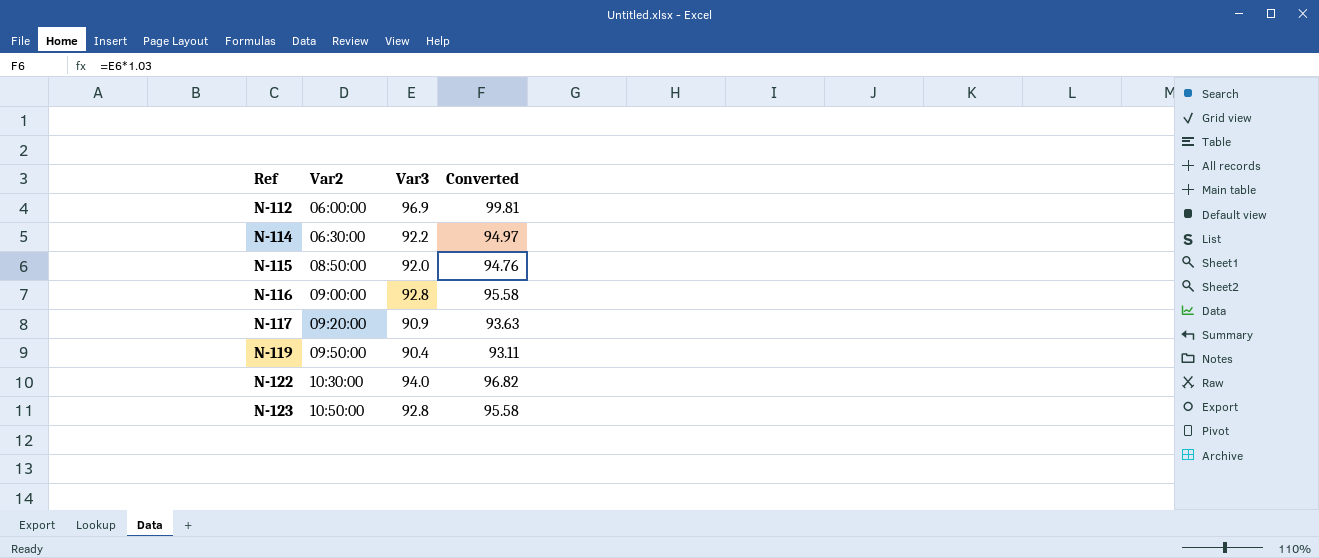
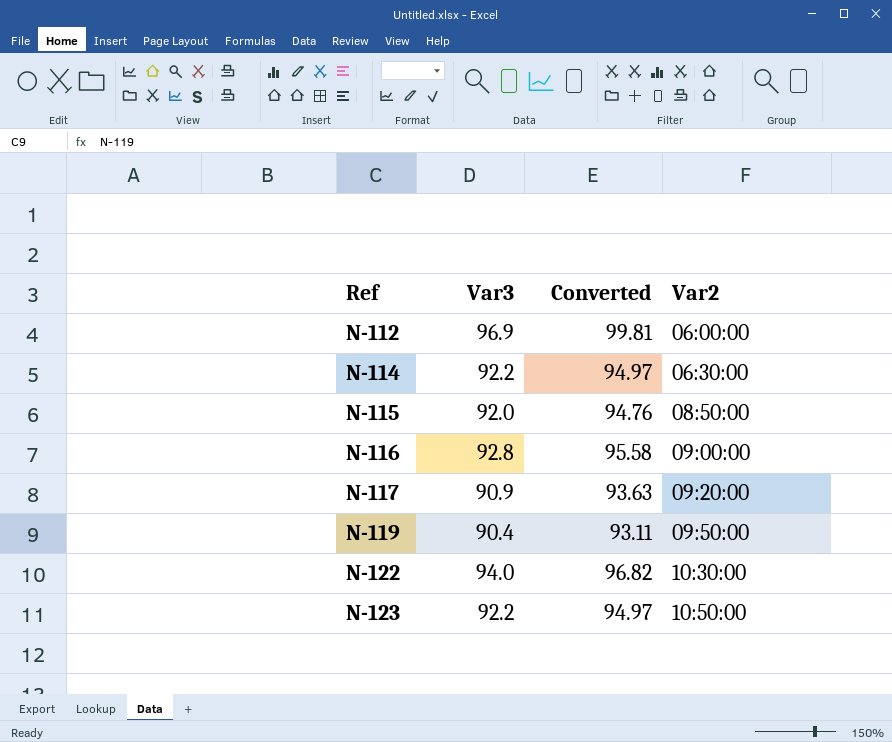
column Var2 | position: 2 -> 4
N-123 | Var3: 92.8 -> 92.2
N-123 | Converted: 95.58 -> 94.97

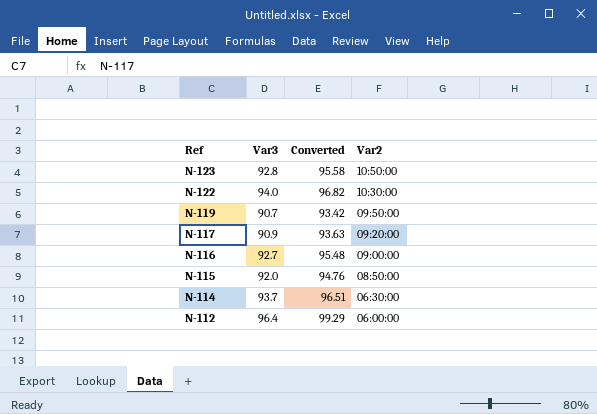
row order: Ref ascending -> Ref descending
N-123 | Var3: 92.2 -> 92.8
N-123 | Converted: 94.97 -> 95.58
N-119 | Var3: 90.4 -> 90.7
N-119 | Converted: 93.11 -> 93.42
N-116 | Var3: 92.8 -> 92.7
N-116 | Converted: 95.58 -> 95.48
N-114 | Var3: 92.2 -> 93.7
N-114 | Converted: 94.97 -> 96.51
N-112 | Var3: 96.9 -> 96.4
N-112 | Converted: 99.81 -> 99.29

